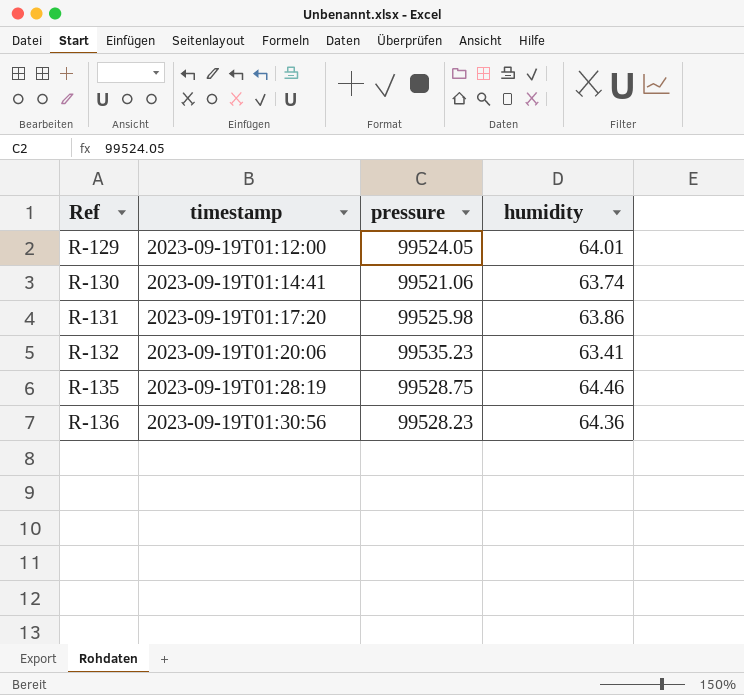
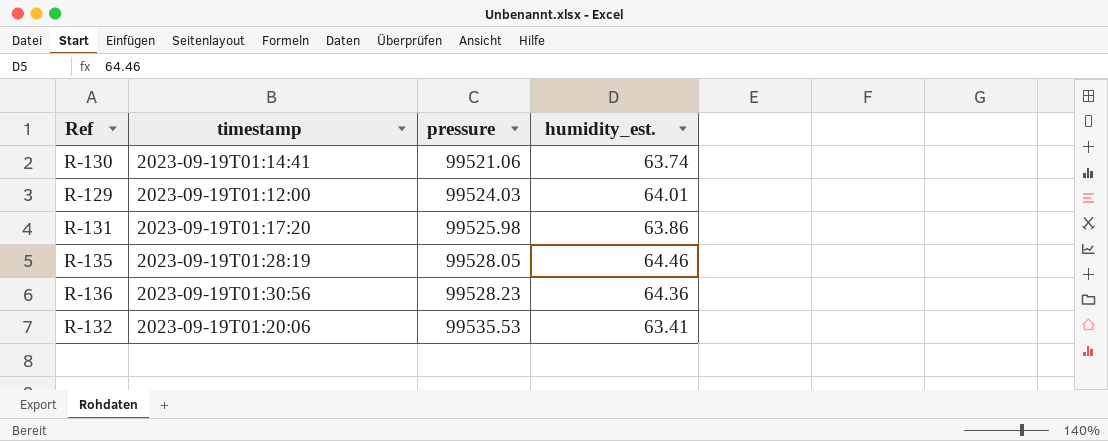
row order: Ref ascending -> pressure ascending
column name: humidity -> humidity_est.
R-129 | pressure: 99524.05 -> 99524.03
R-135 | pressure: 99528.75 -> 99528.05
R-132 | pressure: 99535.23 -> 99535.53

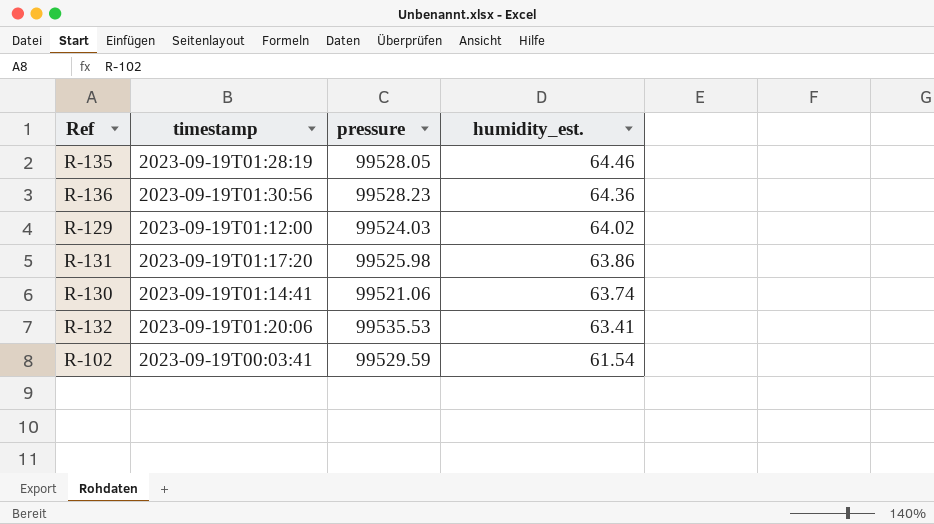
row order: pressure ascending -> humidity_est. descending
R-129 | humidity_est.: 64.01 -> 64.02
row R-102: none -> 2023-09-19T00:03:41 | 99529.59 | 61.54

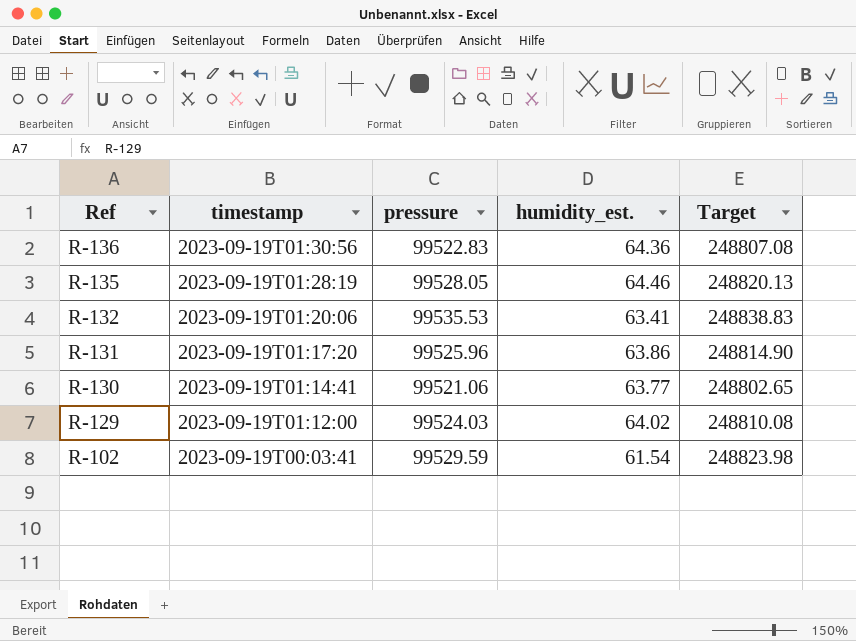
row order: humidity_est. descending -> Ref descending
column Target | formula: none -> [pressure] * 2.5
R-136 | pressure: 99528.23 -> 99522.83
R-131 | pressure: 99525.98 -> 99525.96
R-130 | humidity_est.: 63.74 -> 63.77

